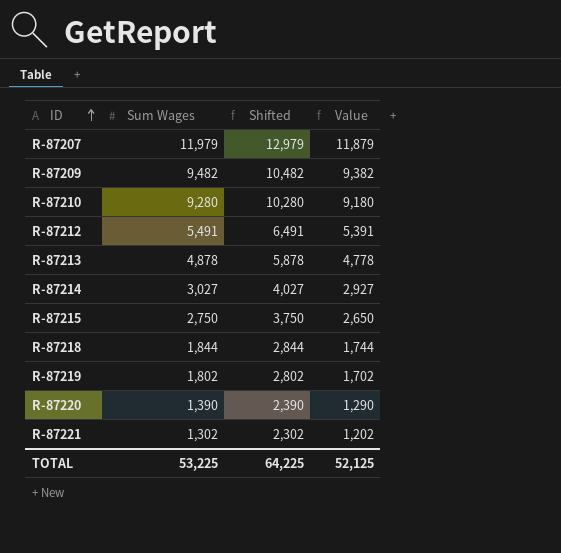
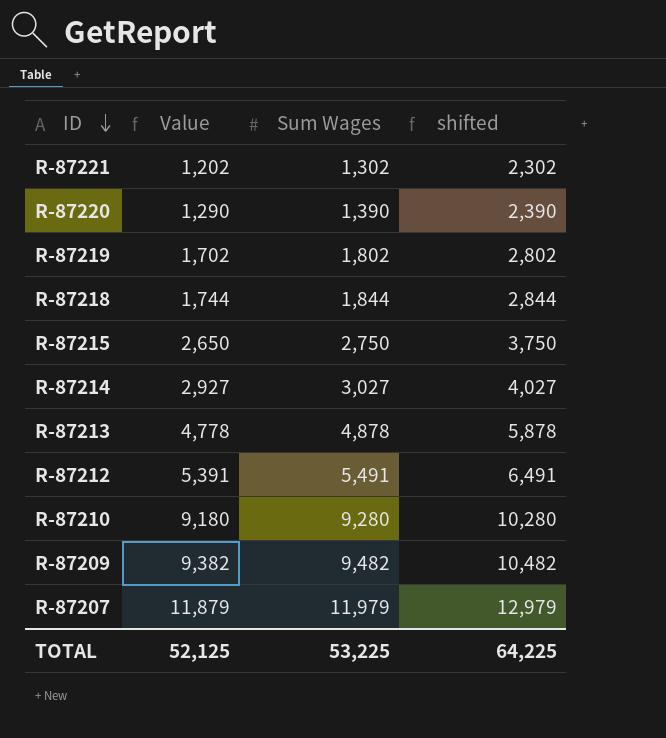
row order: ID ascending -> ID descending
column Value | position: 4 -> 2
column name: Shifted -> shifted

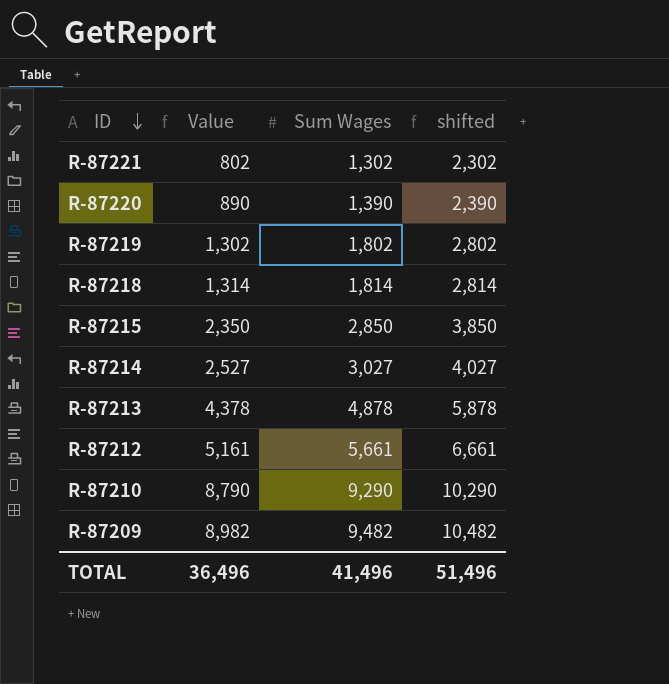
column Value | formula: [Sum Wages] - 100 -> [Sum Wages] - 500
row R-87207: 11,879 | 11,979 | 12,979 -> none
R-87218 | Sum Wages: 1,844 -> 1,814
R-87218 | shifted: 2,844 -> 2,814
R-87215 | Sum Wages: 2,750 -> 2,850
R-87215 | shifted: 3,750 -> 3,850
R-87212 | Sum Wages: 5,491 -> 5,661
R-87212 | shifted: 6,491 -> 6,661
R-87210 | Sum Wages: 9,280 -> 9,290
R-87210 | shifted: 10,280 -> 10,290
TOTAL | Value: 52,125 -> 36,496
TOTAL | Sum Wages: 53,225 -> 41,496
TOTAL | shifted: 64,225 -> 51,496

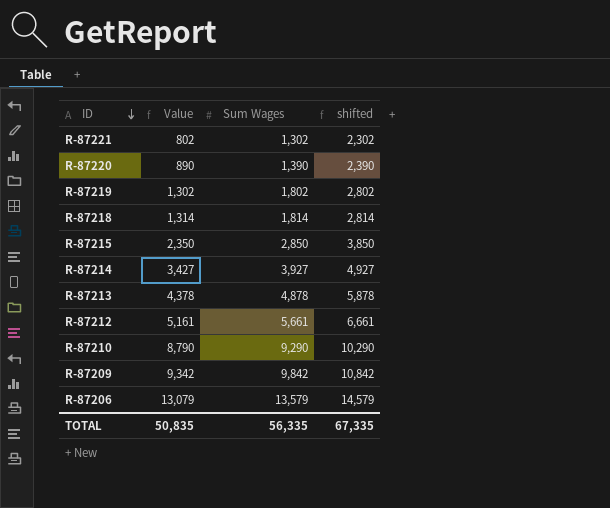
R-87214 | Value: 2,527 -> 3,427
R-87214 | Sum Wages: 3,027 -> 3,927
R-87214 | shifted: 4,027 -> 4,927
R-87209 | Value: 8,982 -> 9,342
R-87209 | Sum Wages: 9,482 -> 9,842
R-87209 | shifted: 10,482 -> 10,842
row R-87206: none -> 13,079 | 13,579 | 14,579
TOTAL | Value: 36,496 -> 50,835
TOTAL | Sum Wages: 41,496 -> 56,335
TOTAL | shifted: 51,496 -> 67,335

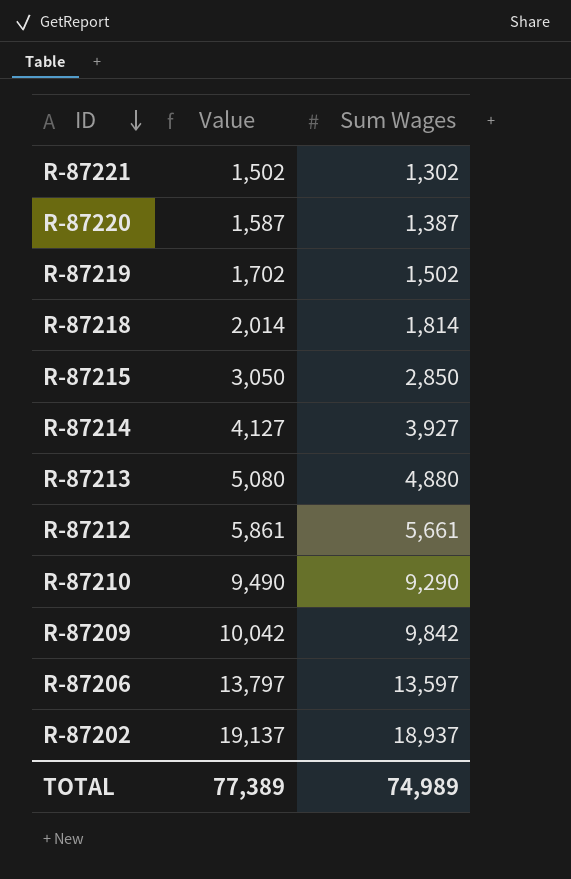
column shifted | formula: [Sum Wages] + 1000 -> none
column Value | formula: [Sum Wages] - 500 -> [Sum Wages] + 200
R-87220 | Sum Wages: 1,390 -> 1,387
R-87219 | Sum Wages: 1,802 -> 1,502
R-87213 | Sum Wages: 4,878 -> 4,880
R-87206 | Sum Wages: 13,579 -> 13,597
row R-87202: none -> 19,137 | 18,937
TOTAL | Value: 50,835 -> 77,389
TOTAL | Sum Wages: 56,335 -> 74,989

